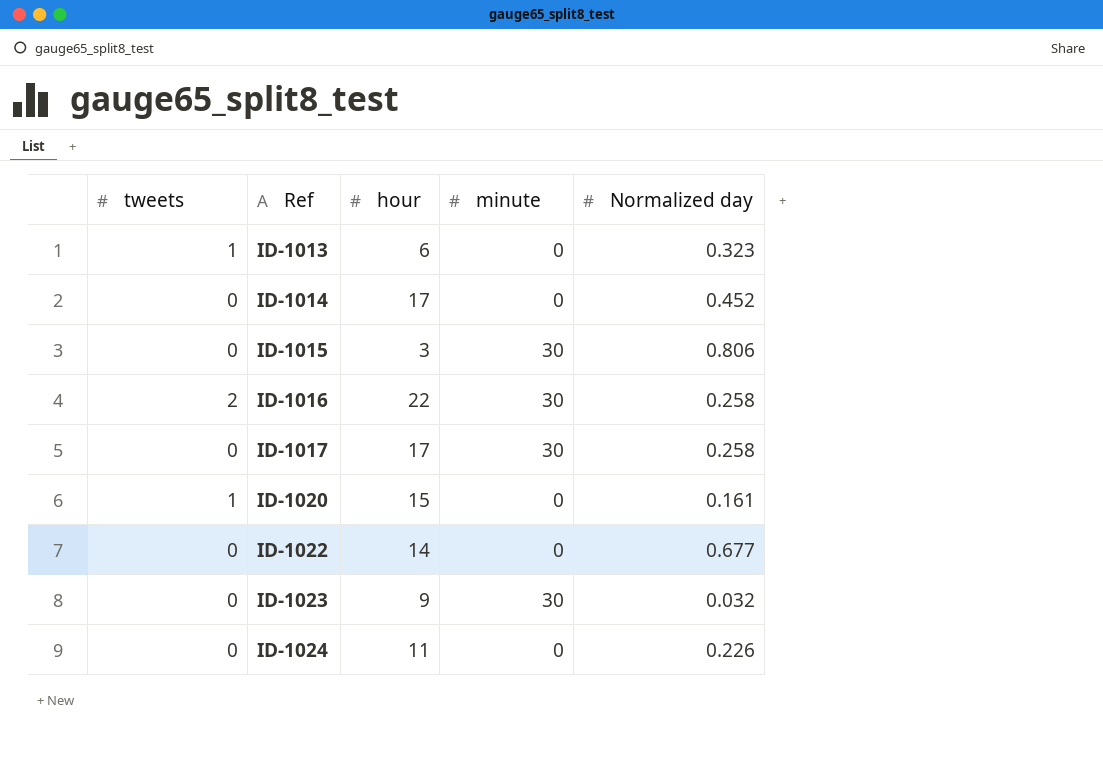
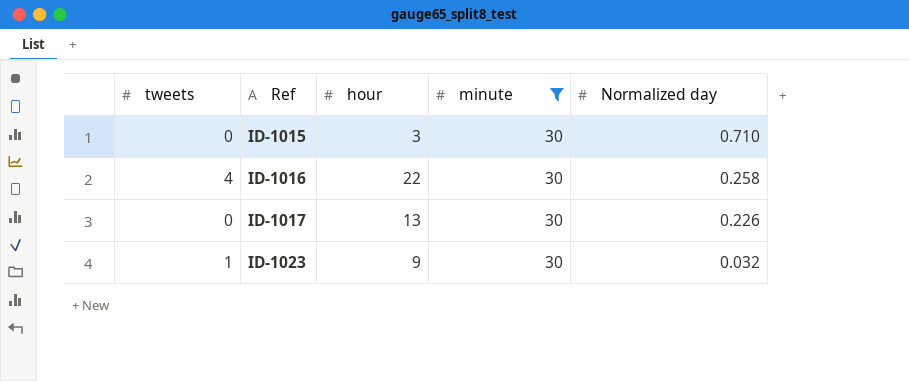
filter: none -> minute = 30
ID-1015 | Normalized day: 0.806 -> 0.710
ID-1016 | tweets: 2 -> 4
ID-1017 | hour: 17 -> 13
ID-1017 | Normalized day: 0.258 -> 0.226
ID-1023 | tweets: 0 -> 1

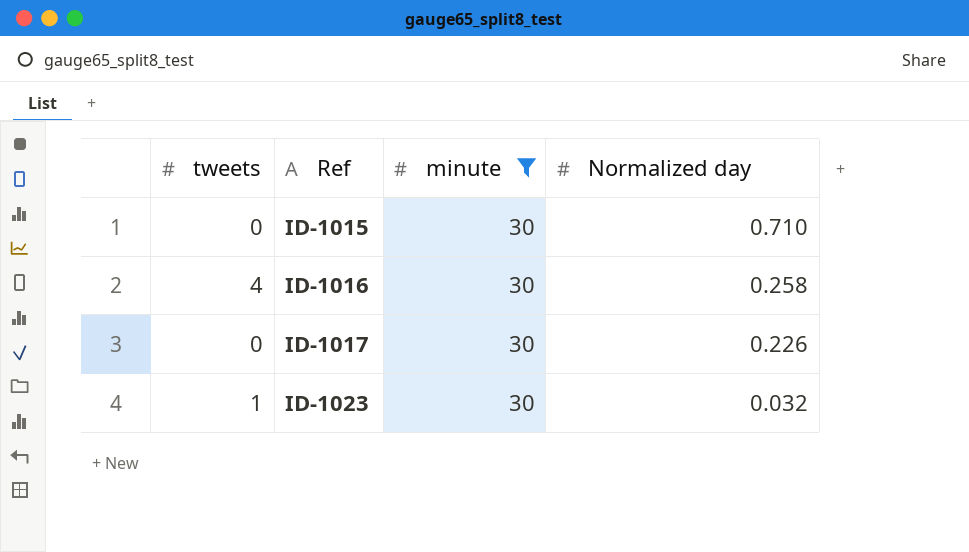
column hour | position: 3 -> none

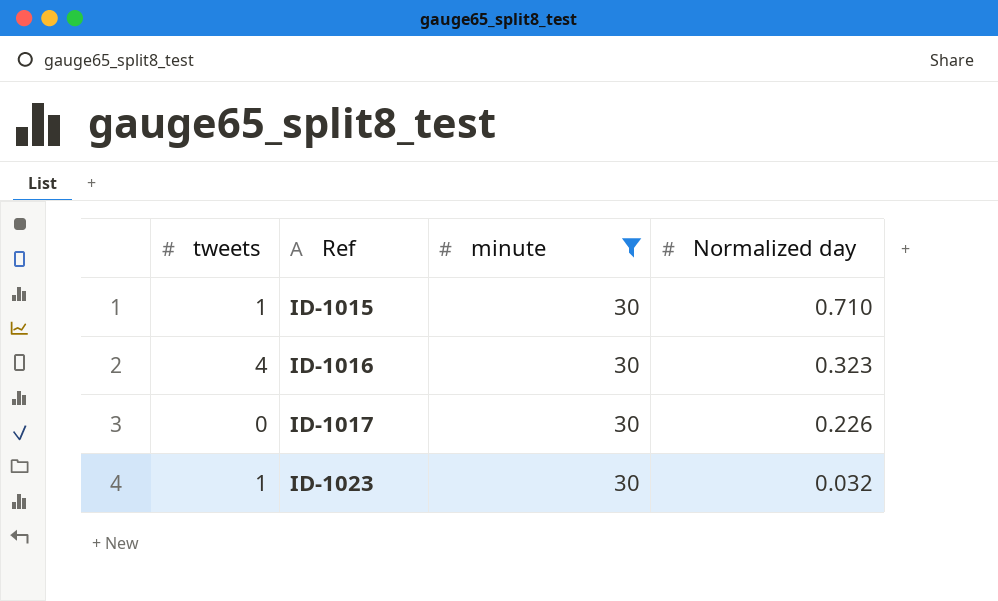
ID-1015 | tweets: 0 -> 1
ID-1016 | Normalized day: 0.258 -> 0.323

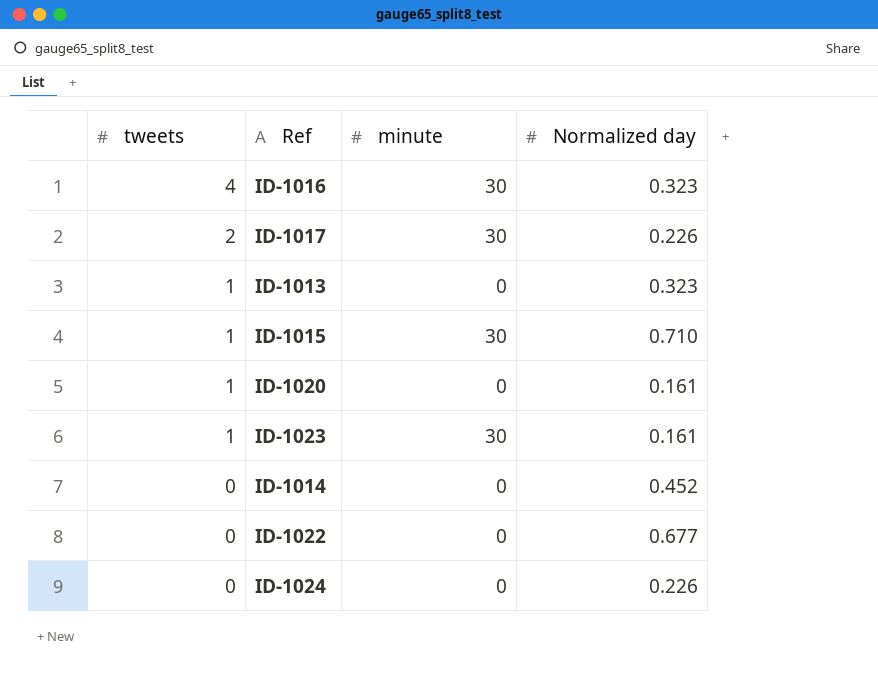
filter: minute = 30 -> none
row order: Ref ascending -> tweets descending
ID-1017 | tweets: 0 -> 2
ID-1023 | Normalized day: 0.032 -> 0.161

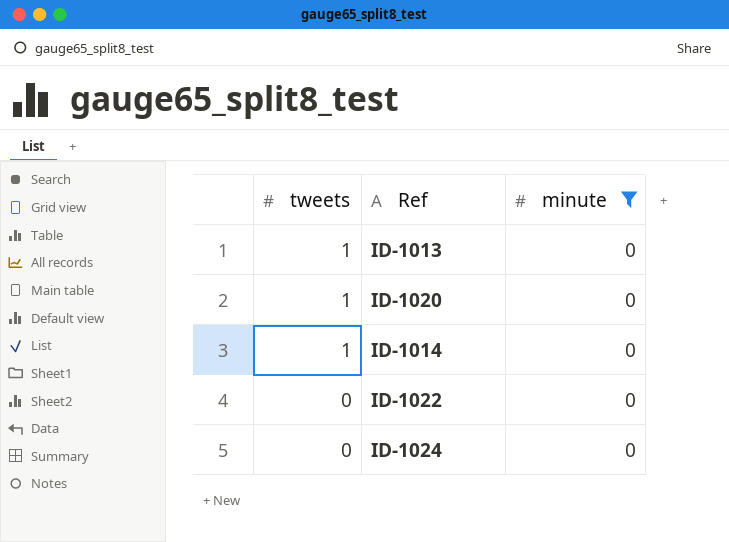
filter: none -> minute = 0
column Normalized day | position: 4 -> none
ID-1014 | tweets: 0 -> 1

